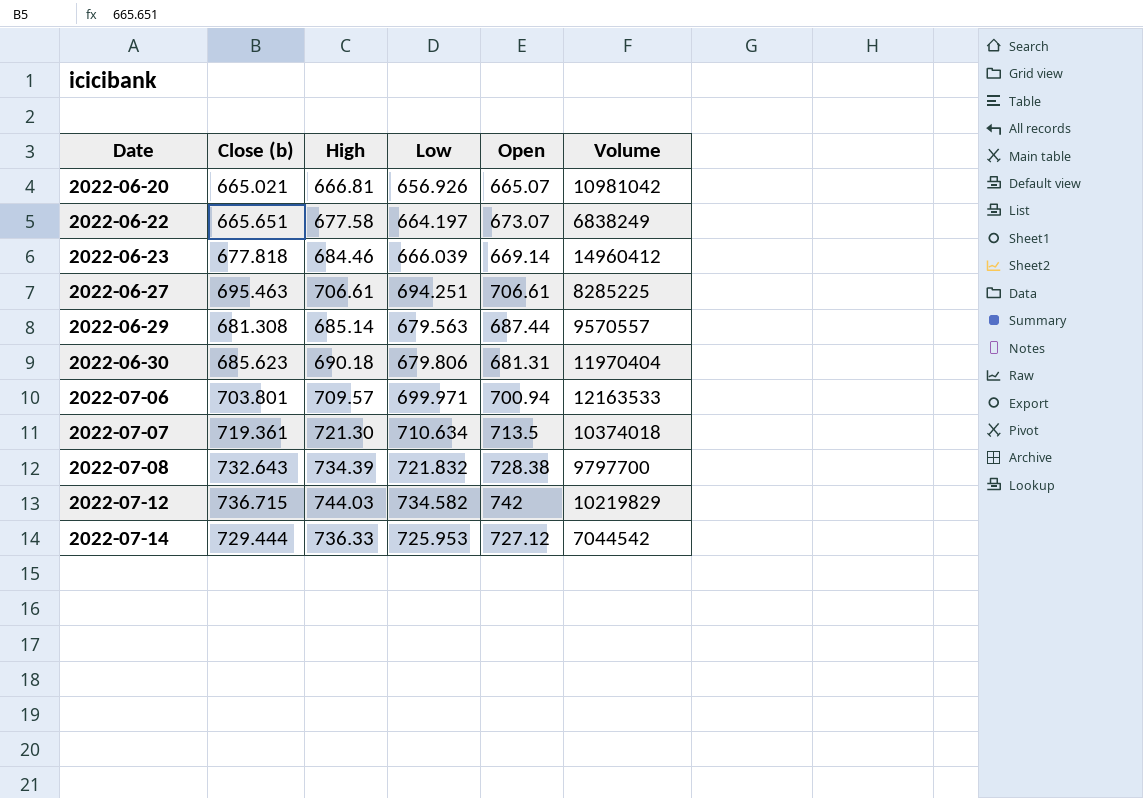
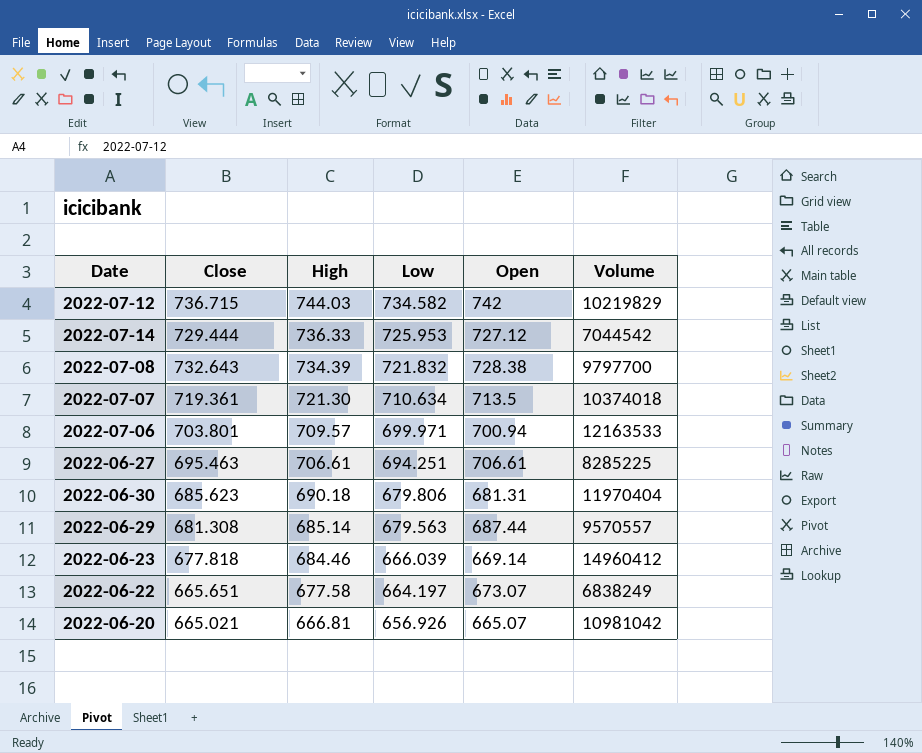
row order: Date ascending -> High descending
column name: Close (b) -> Close

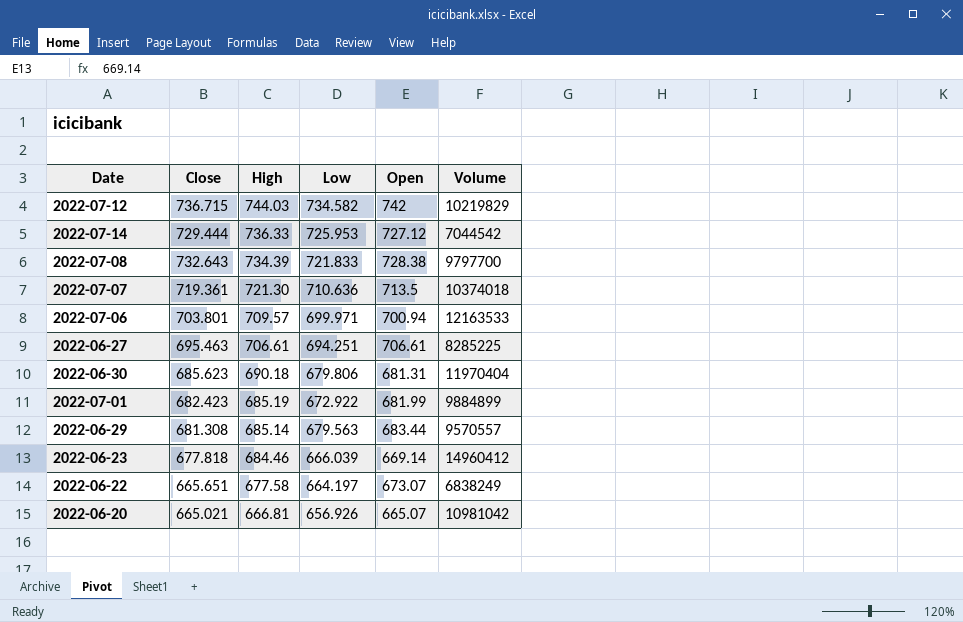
2022-07-08 | Low: 721.832 -> 721.833
2022-07-07 | Low: 710.634 -> 710.636
row 2022-07-01: none -> 682.423 | 685.19 | 672.922 | 681.99 | 9884899
2022-06-29 | Open: 687.44 -> 683.44

